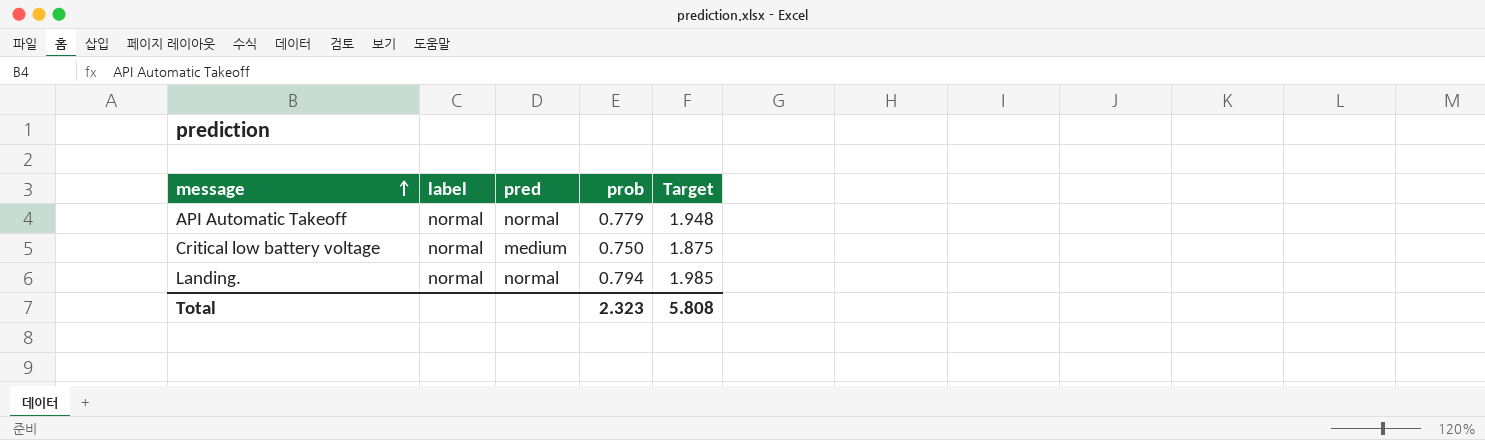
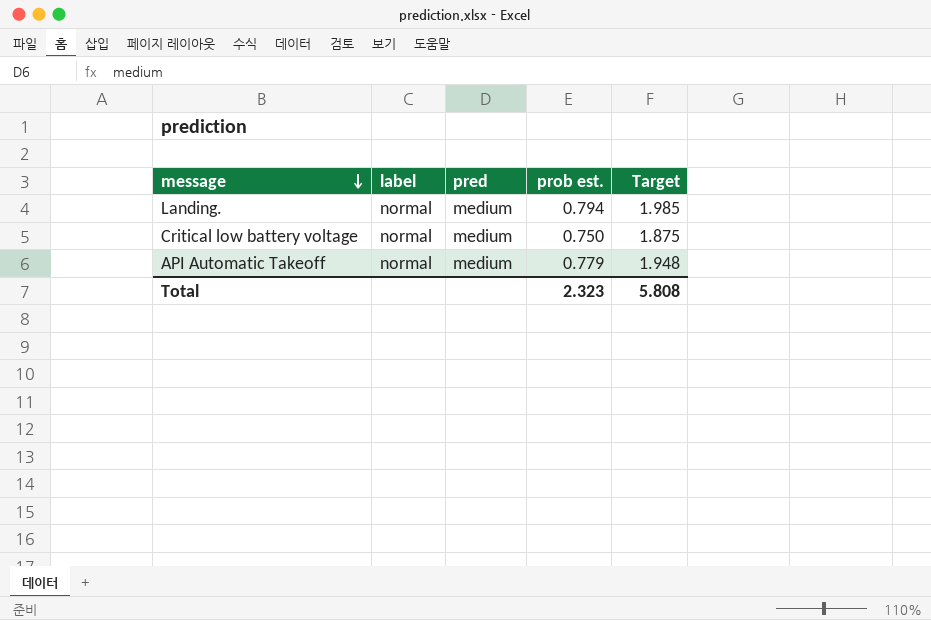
row order: message ascending -> message descending
column name: prob -> prob est.
Landing. | pred: normal -> medium
API Automatic Takeoff | pred: normal -> medium

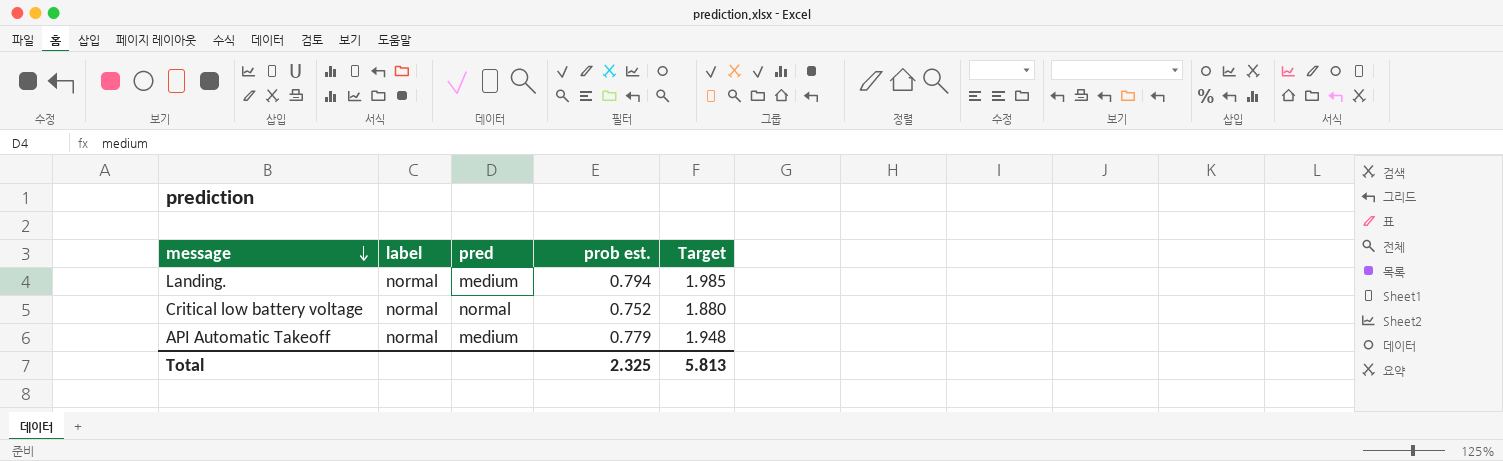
Critical low battery voltage | pred: medium -> normal
Critical low battery voltage | prob est.: 0.750 -> 0.752
Critical low battery voltage | Target: 1.875 -> 1.880
Total | prob est.: 2.323 -> 2.325
Total | Target: 5.808 -> 5.813

